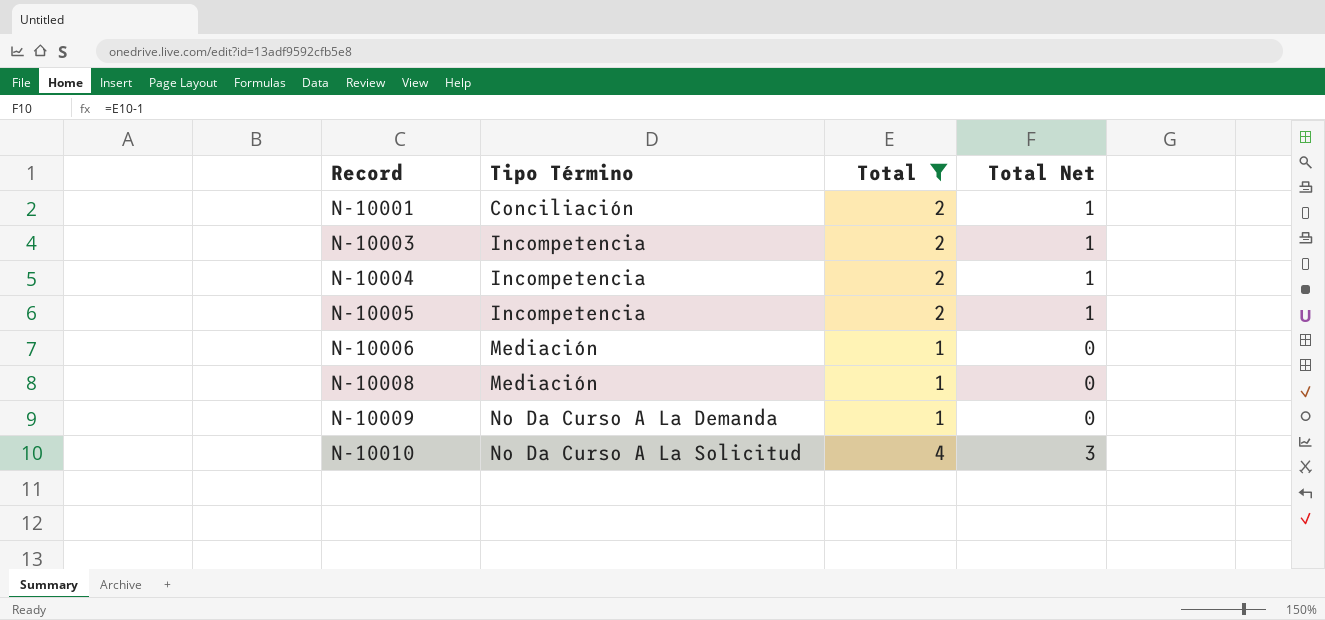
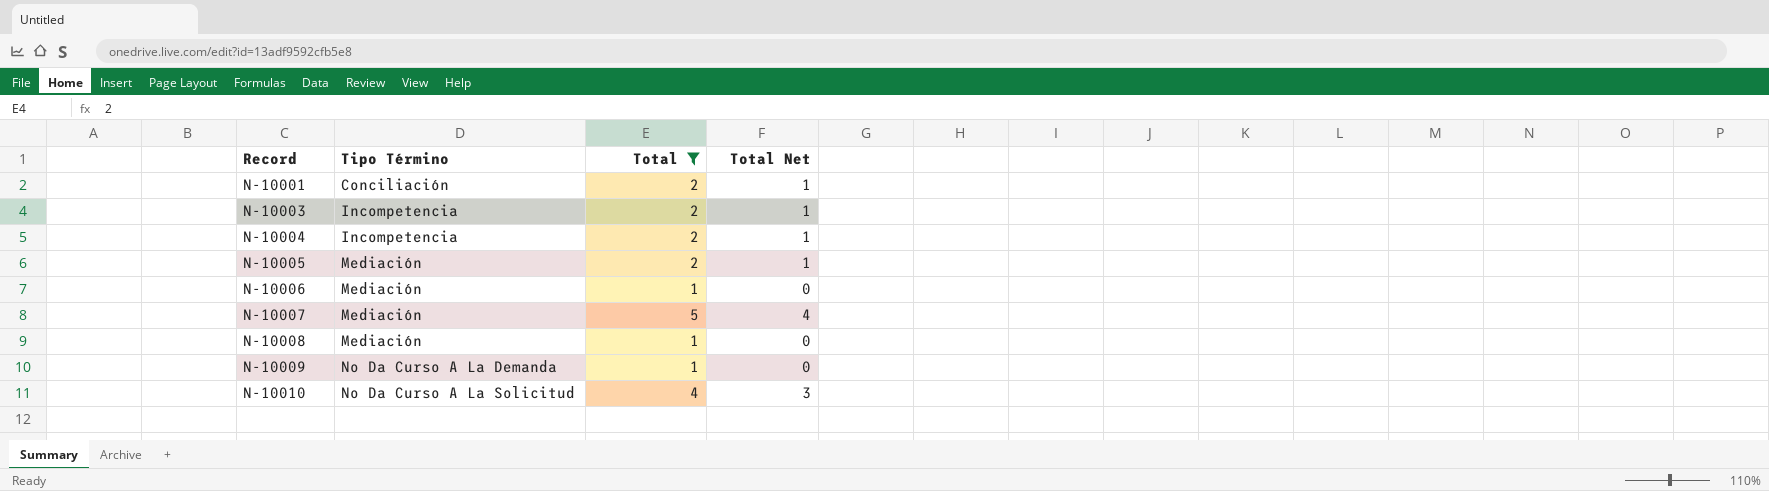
N-10005 | Tipo Término: Incompetencia -> Mediación
row N-10007: none -> Mediación | 5 | 4

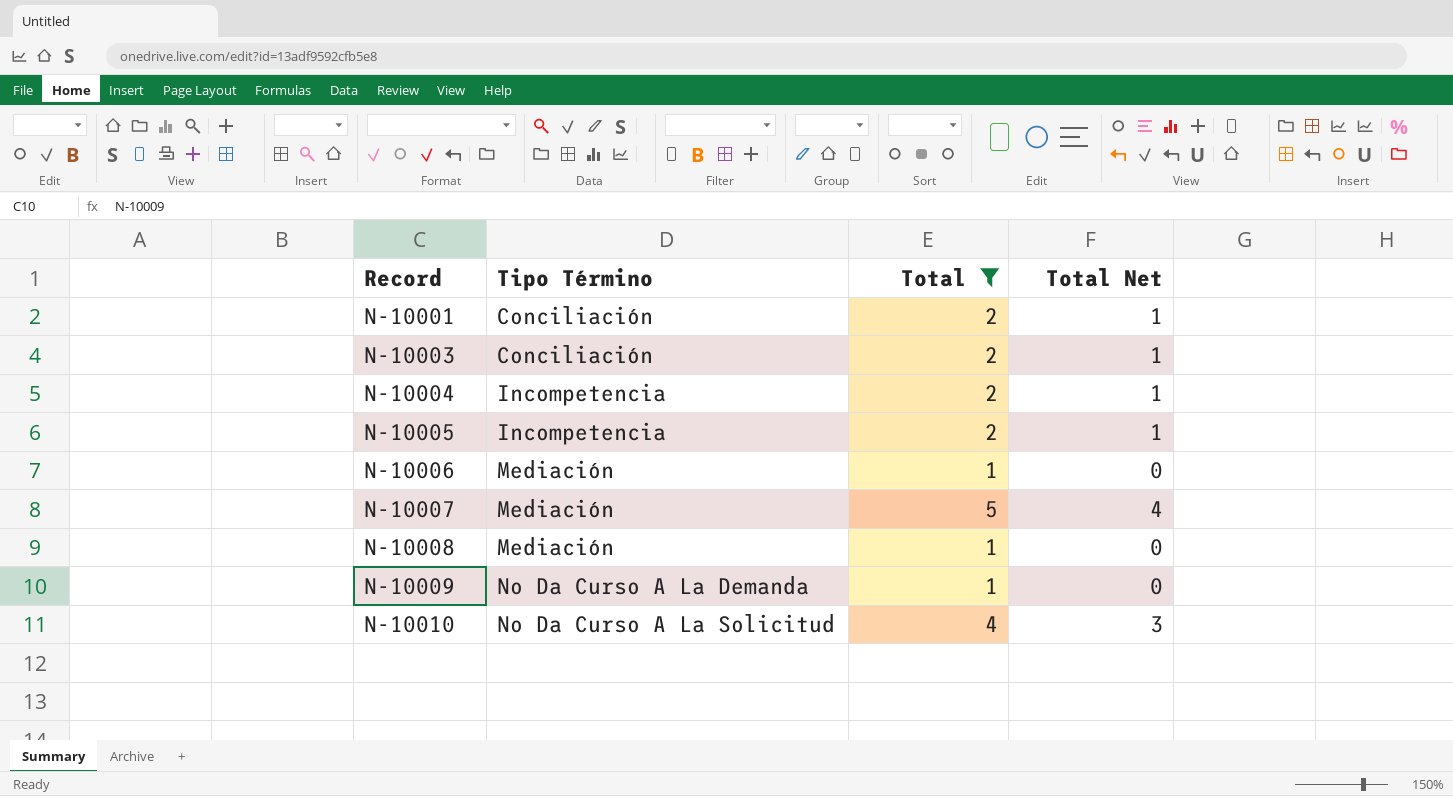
N-10003 | Tipo Término: Incompetencia -> Conciliación
N-10005 | Tipo Término: Mediación -> Incompetencia

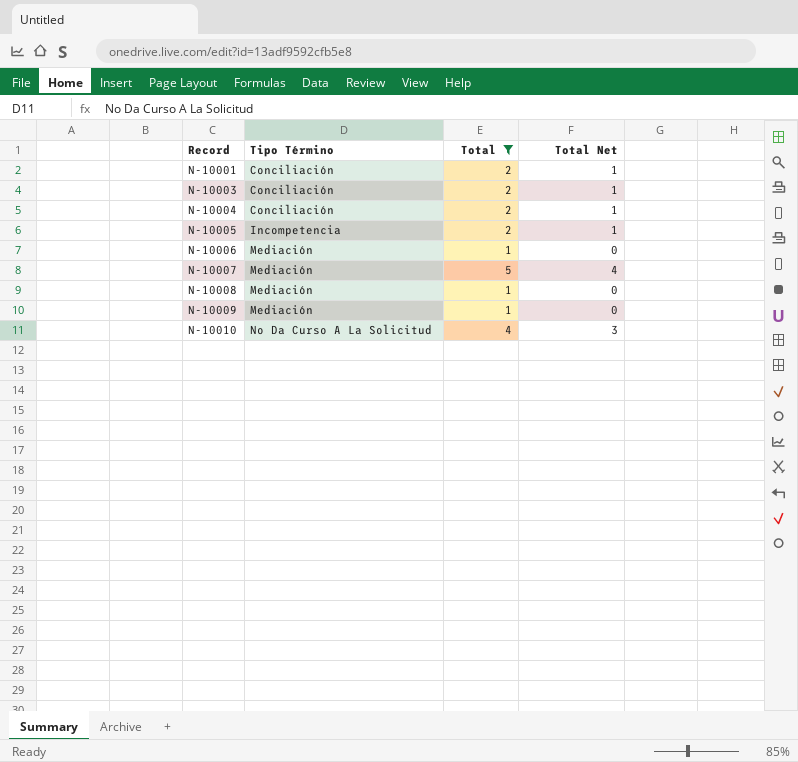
N-10004 | Tipo Término: Incompetencia -> Conciliación
N-10009 | Tipo Término: No Da Curso A La Demanda -> Mediación

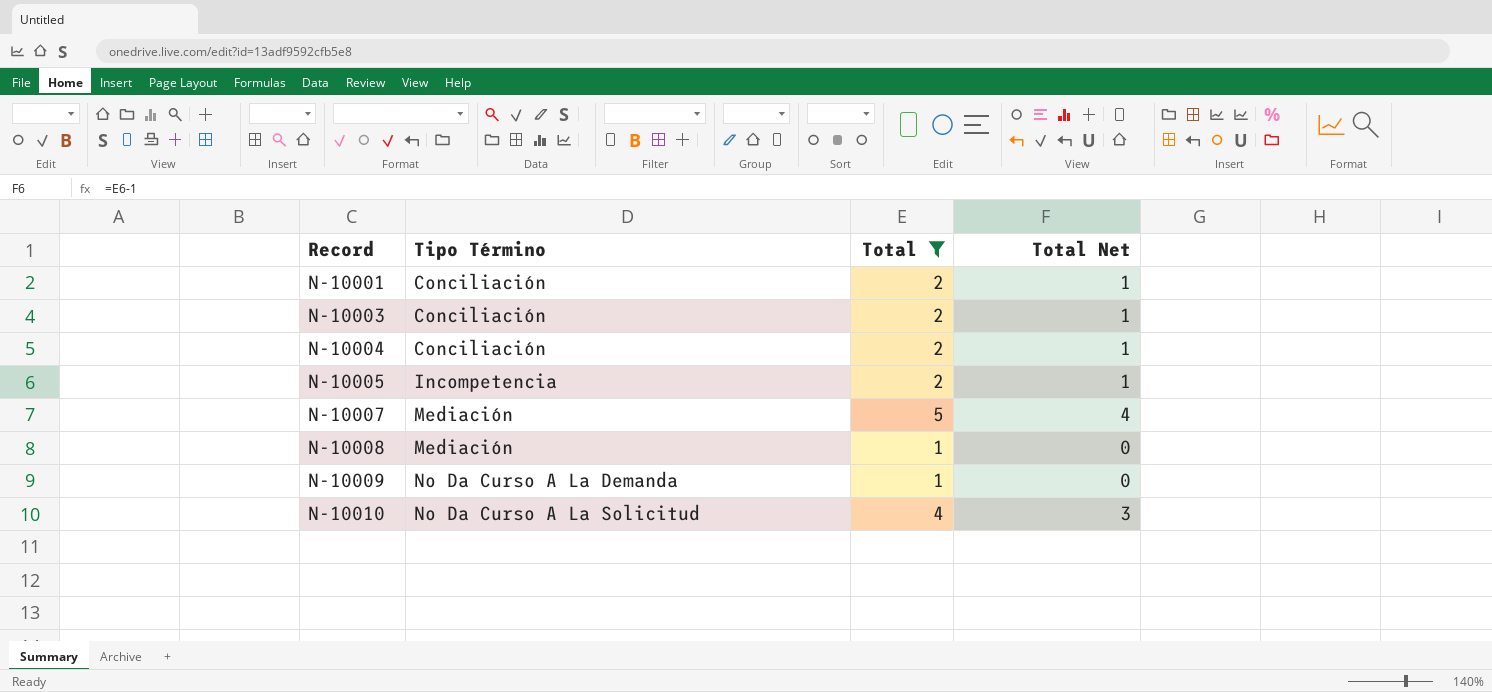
row N-10006: Mediación | 1 | 0 -> none
N-10009 | Tipo Término: Mediación -> No Da Curso A La Demanda

